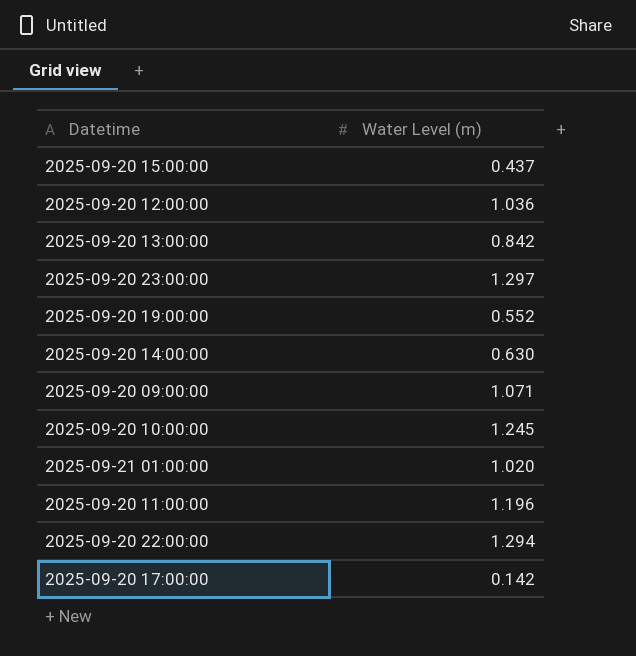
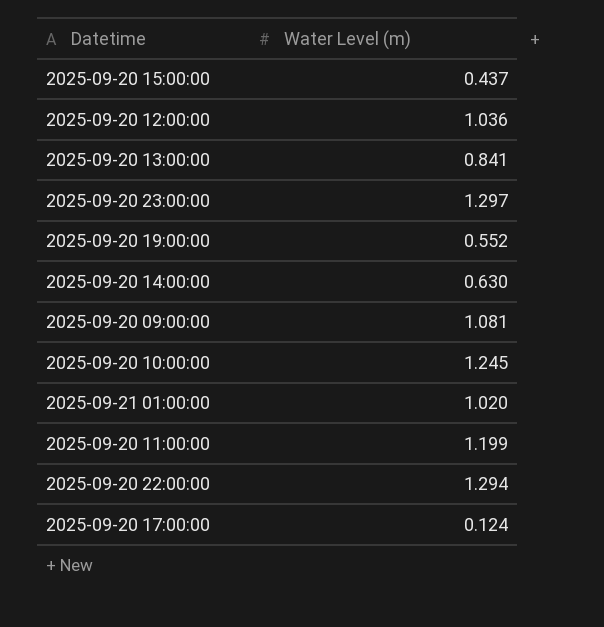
2025-09-20 13:00:00 | Water Level (m): 0.842 -> 0.841
2025-09-20 09:00:00 | Water Level (m): 1.071 -> 1.081
2025-09-20 11:00:00 | Water Level (m): 1.196 -> 1.199
2025-09-20 17:00:00 | Water Level (m): 0.142 -> 0.124

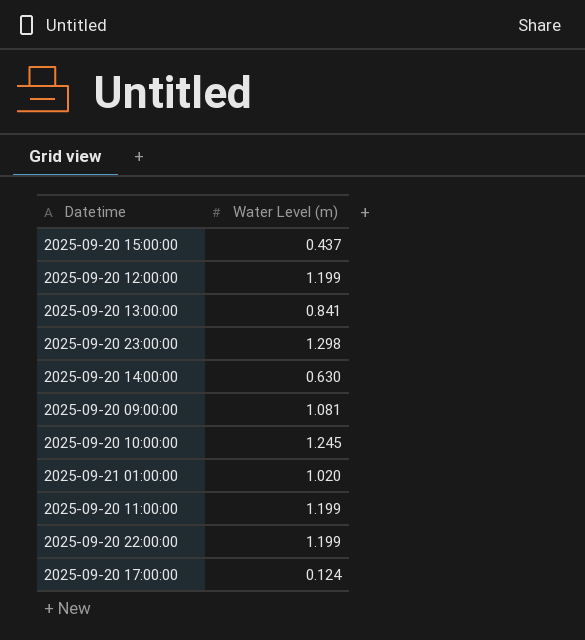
row 2025-09-20 19:00:00: 0.552 -> none
2025-09-20 12:00:00 | Water Level (m): 1.036 -> 1.199
2025-09-20 23:00:00 | Water Level (m): 1.297 -> 1.298
2025-09-20 22:00:00 | Water Level (m): 1.294 -> 1.199

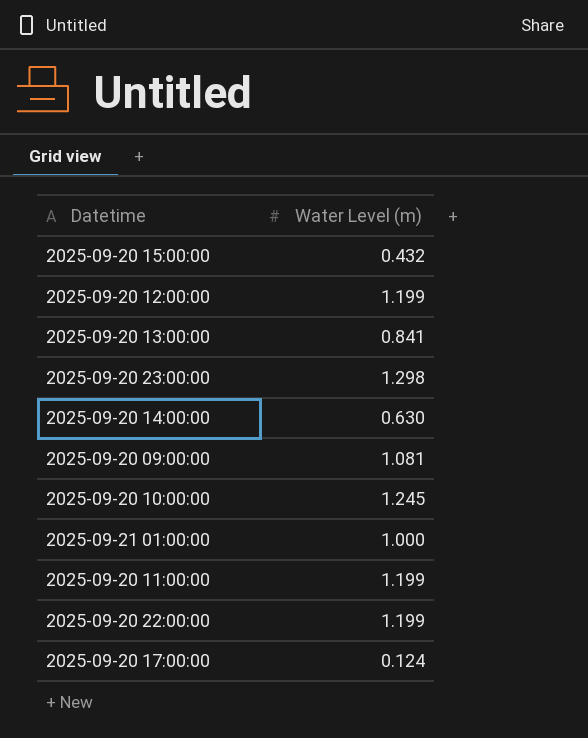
2025-09-20 15:00:00 | Water Level (m): 0.437 -> 0.432
2025-09-21 01:00:00 | Water Level (m): 1.020 -> 1.000

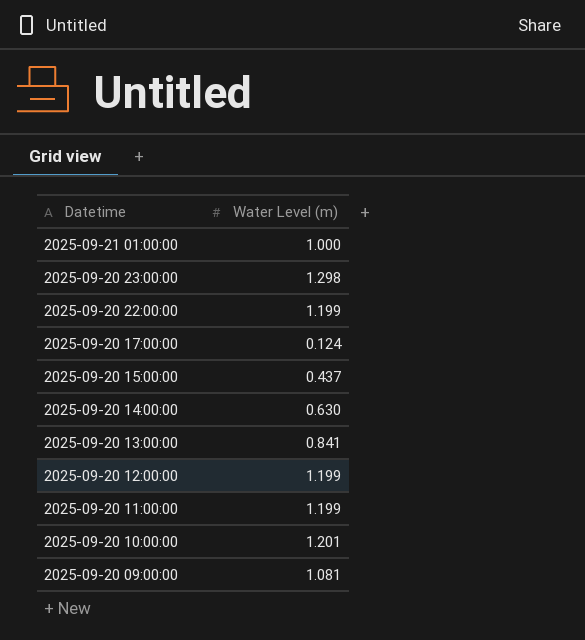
row order: none -> Datetime descending
2025-09-20 15:00:00 | Water Level (m): 0.432 -> 0.437
2025-09-20 10:00:00 | Water Level (m): 1.245 -> 1.201

